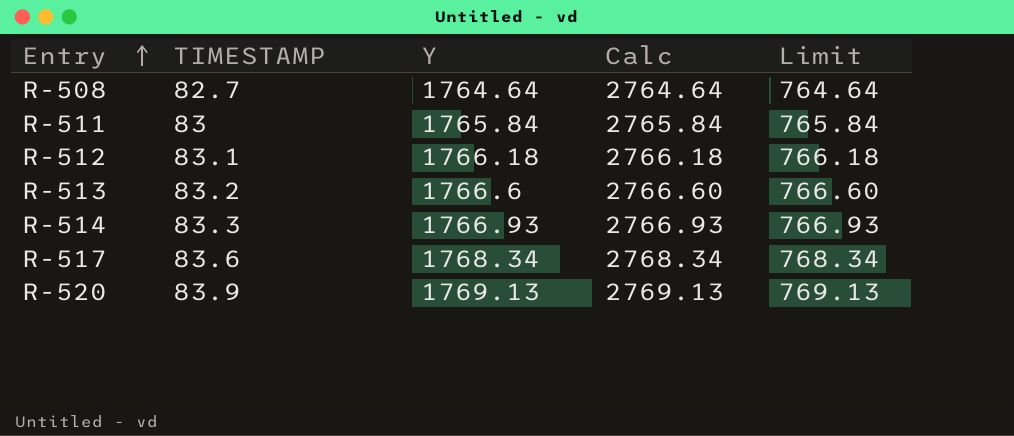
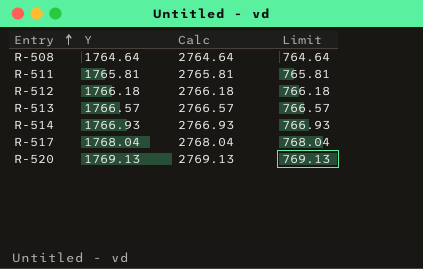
column TIMESTAMP | position: 2 -> none
R-511 | Y: 1765.84 -> 1765.81
R-511 | Calc: 2765.84 -> 2765.81
R-511 | Limit: 765.84 -> 765.81
R-513 | Y: 1766.6 -> 1766.57
R-513 | Calc: 2766.60 -> 2766.57
R-513 | Limit: 766.60 -> 766.57
R-517 | Y: 1768.34 -> 1768.04
R-517 | Calc: 2768.34 -> 2768.04
R-517 | Limit: 768.34 -> 768.04

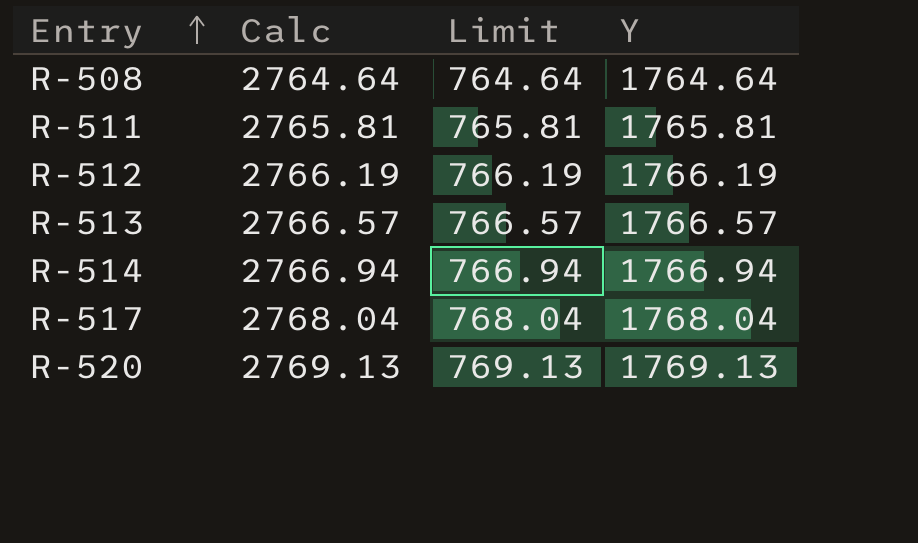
column Y | position: 2 -> 4
R-512 | Calc: 2766.18 -> 2766.19
R-512 | Limit: 766.18 -> 766.19
R-512 | Y: 1766.18 -> 1766.19
R-514 | Calc: 2766.93 -> 2766.94
R-514 | Limit: 766.93 -> 766.94
R-514 | Y: 1766.93 -> 1766.94

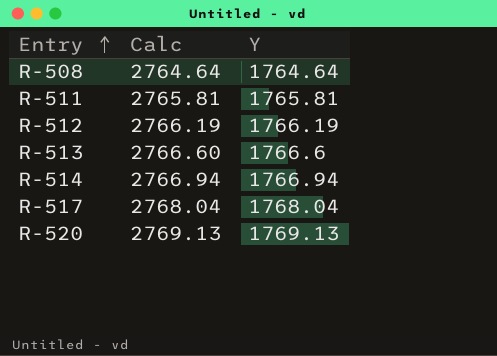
column Limit | formula: [Y] - 1000 -> none
R-513 | Calc: 2766.57 -> 2766.60
R-513 | Y: 1766.57 -> 1766.6

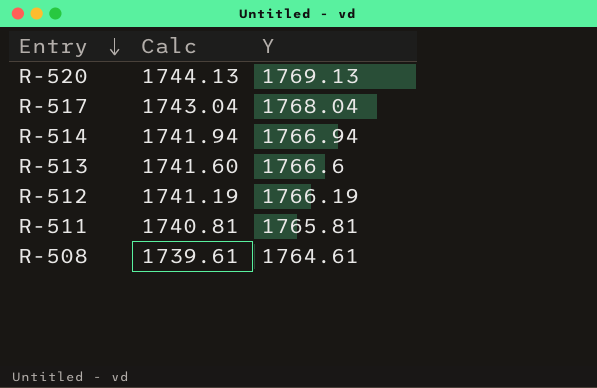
row order: Entry ascending -> Entry descending
column Calc | formula: [Y] + 1000 -> [Y] - 25
R-508 | Y: 1764.64 -> 1764.61

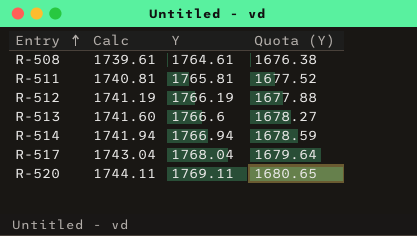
row order: Entry descending -> Entry ascending
column Quota (Y) | formula: none -> [Y] * 0.95
R-520 | Calc: 1744.13 -> 1744.11
R-520 | Y: 1769.13 -> 1769.11

